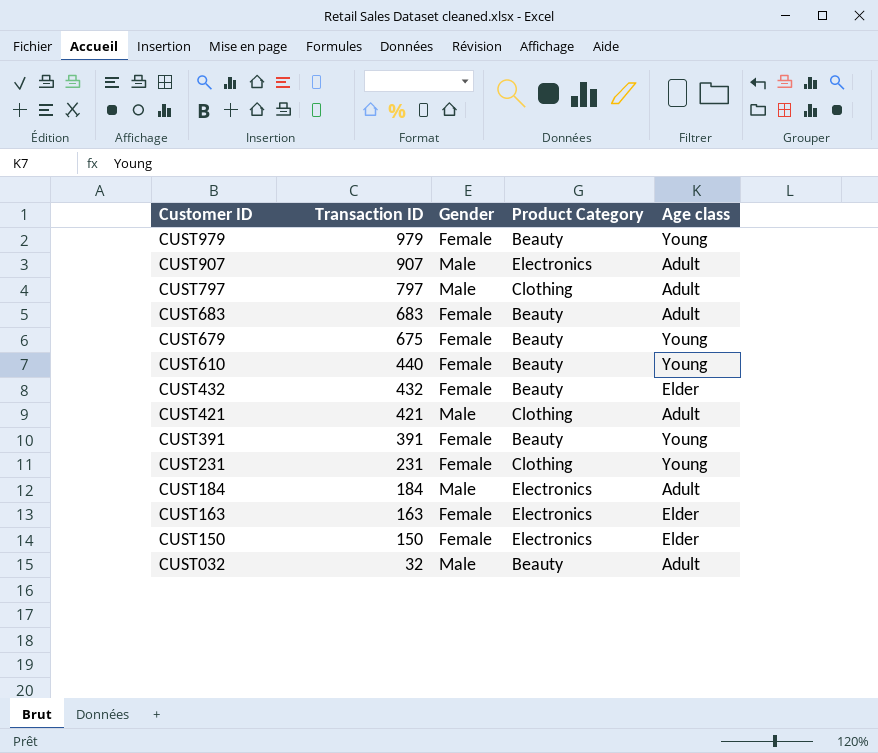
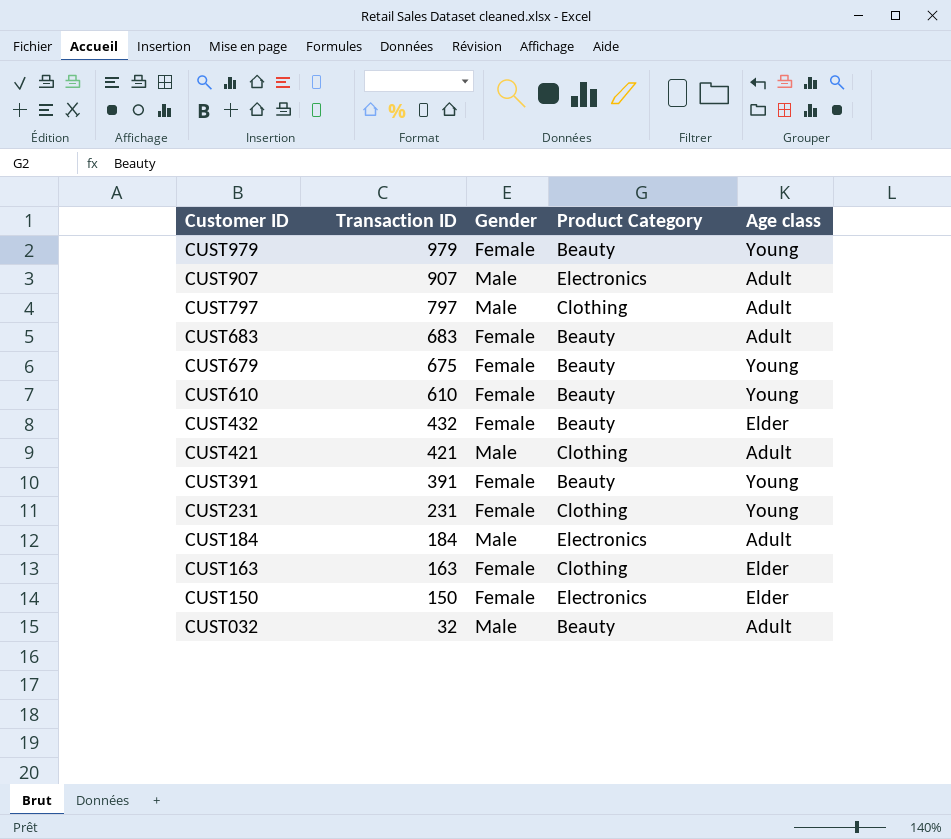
CUST610 | Transaction ID: 440 -> 610
CUST163 | Product Category: Electronics -> Clothing

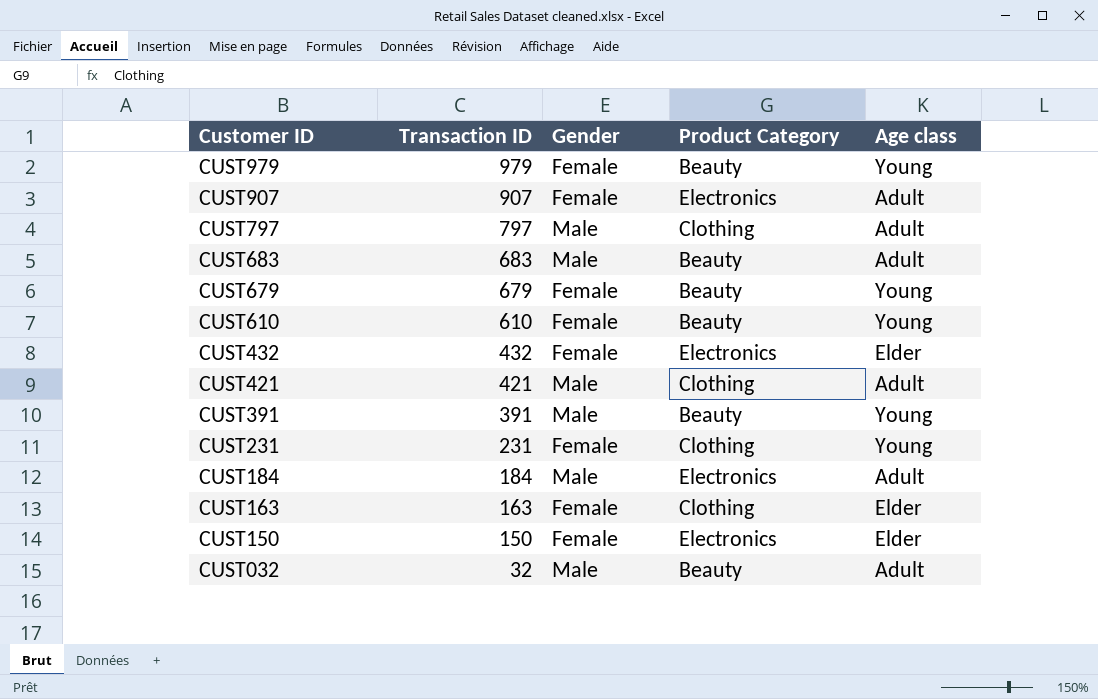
CUST907 | Gender: Male -> Female
CUST683 | Gender: Female -> Male
CUST679 | Transaction ID: 675 -> 679
CUST432 | Product Category: Beauty -> Electronics
CUST391 | Gender: Female -> Male

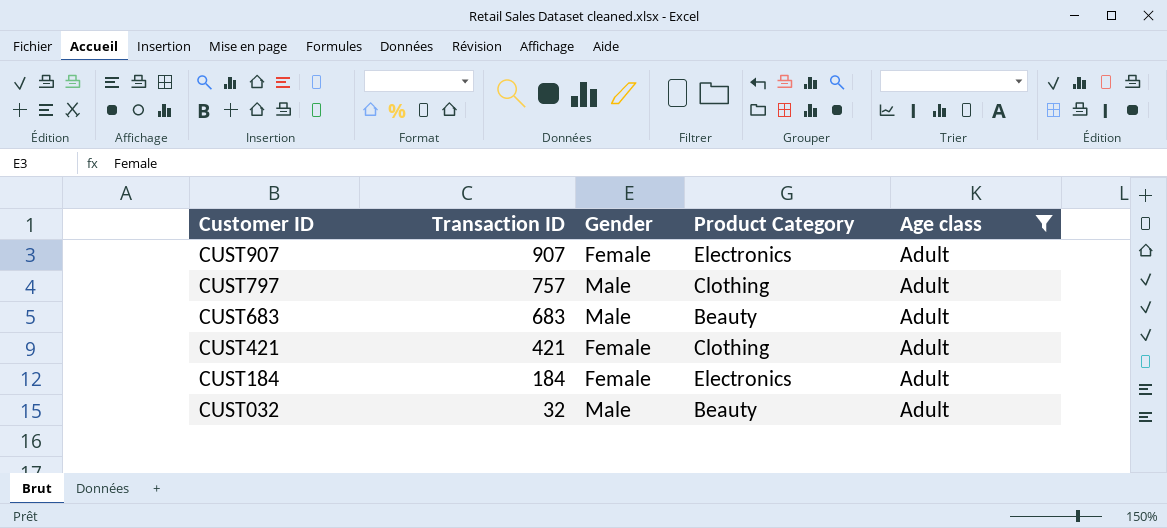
filter: none -> Age class = Adult
CUST797 | Transaction ID: 797 -> 757
CUST421 | Gender: Male -> Female
CUST184 | Gender: Male -> Female

